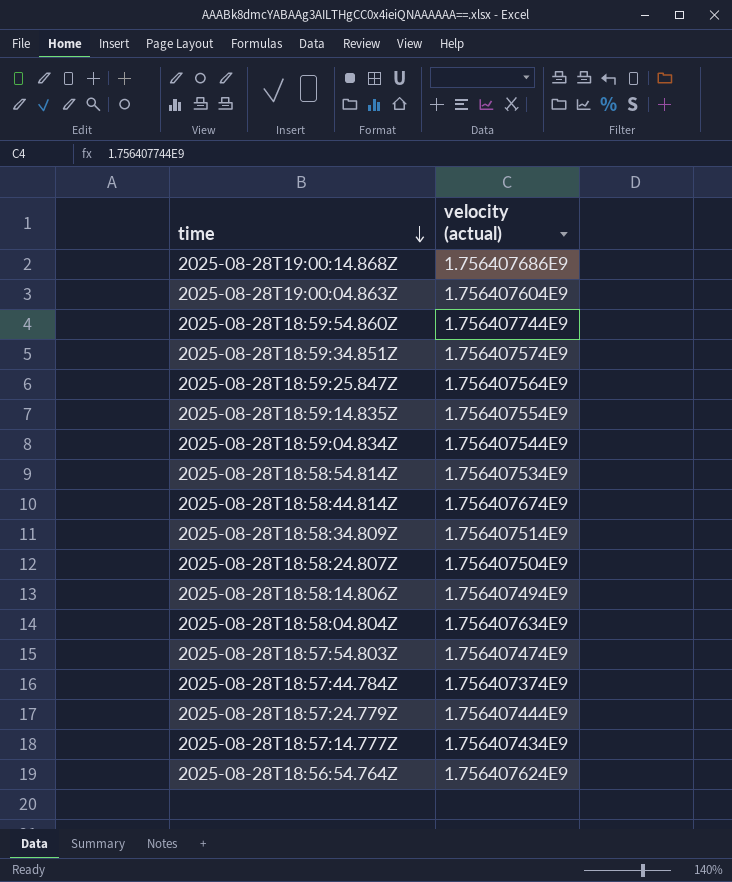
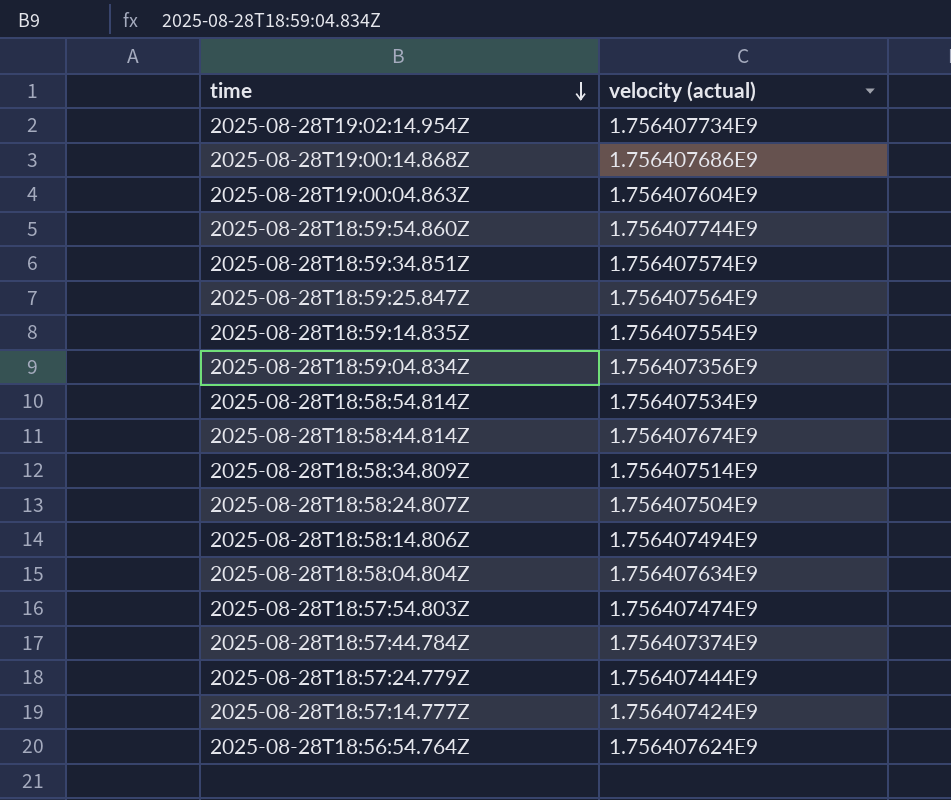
row 2025-08-28T19:02:14.954Z: none -> 1.756407734E9
2025-08-28T18:59:04.834Z | velocity (actual): 1.756407544E9 -> 1.756407356E9
2025-08-28T18:57:14.777Z | velocity (actual): 1.756407434E9 -> 1.756407424E9

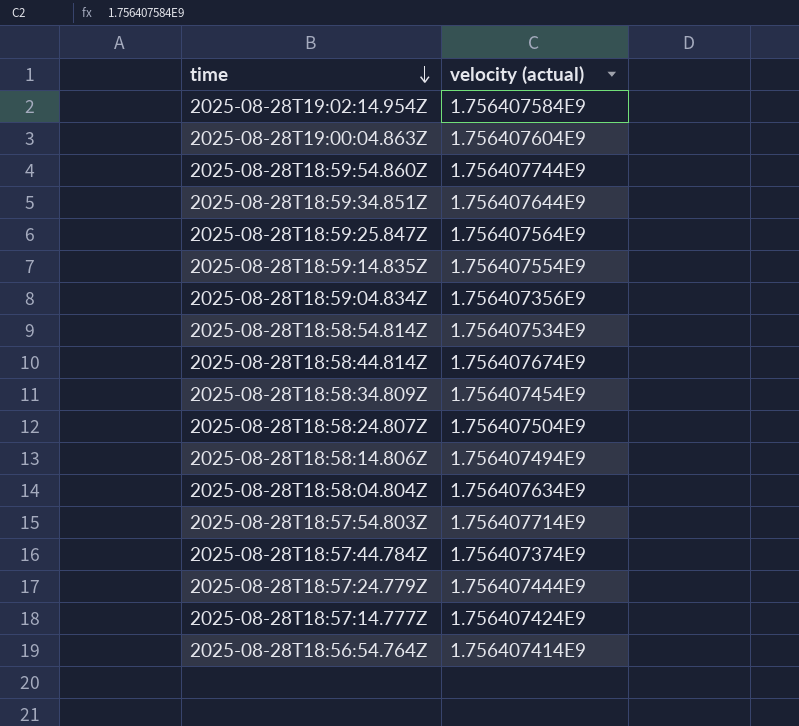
row 2025-08-28T19:00:14.868Z: 1.756407686E9 -> none
2025-08-28T19:02:14.954Z | velocity (actual): 1.756407734E9 -> 1.756407584E9
2025-08-28T18:59:34.851Z | velocity (actual): 1.756407574E9 -> 1.756407644E9
2025-08-28T18:58:34.809Z | velocity (actual): 1.756407514E9 -> 1.756407454E9
2025-08-28T18:57:54.803Z | velocity (actual): 1.756407474E9 -> 1.756407714E9
2025-08-28T18:56:54.764Z | velocity (actual): 1.756407624E9 -> 1.756407414E9

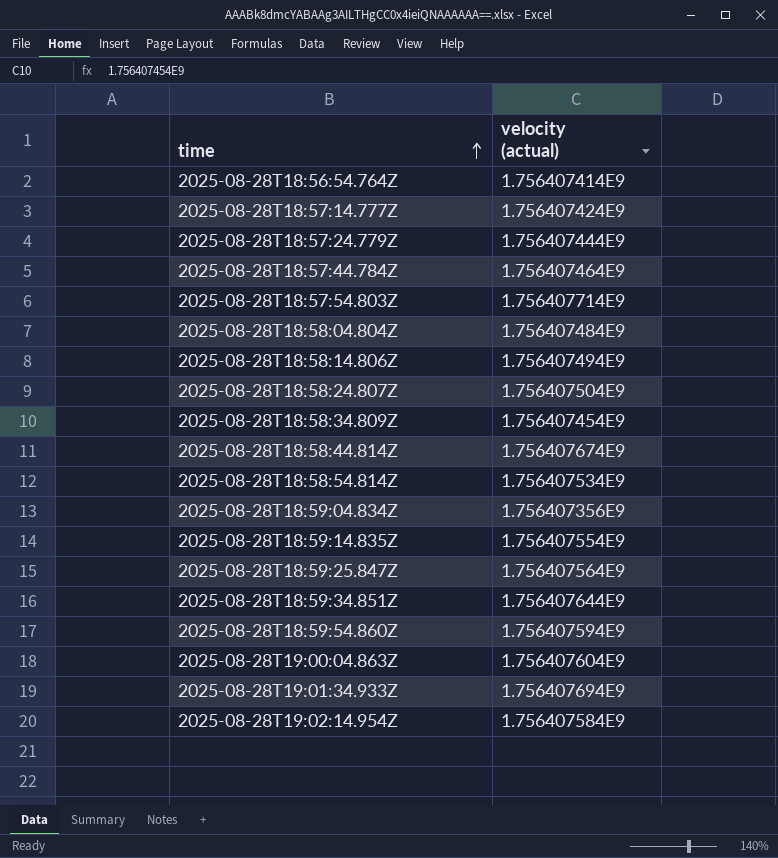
row order: time descending -> time ascending
2025-08-28T18:57:44.784Z | velocity (actual): 1.756407374E9 -> 1.756407464E9
2025-08-28T18:58:04.804Z | velocity (actual): 1.756407634E9 -> 1.756407484E9
2025-08-28T18:59:54.860Z | velocity (actual): 1.756407744E9 -> 1.756407594E9
row 2025-08-28T19:01:34.933Z: none -> 1.756407694E9

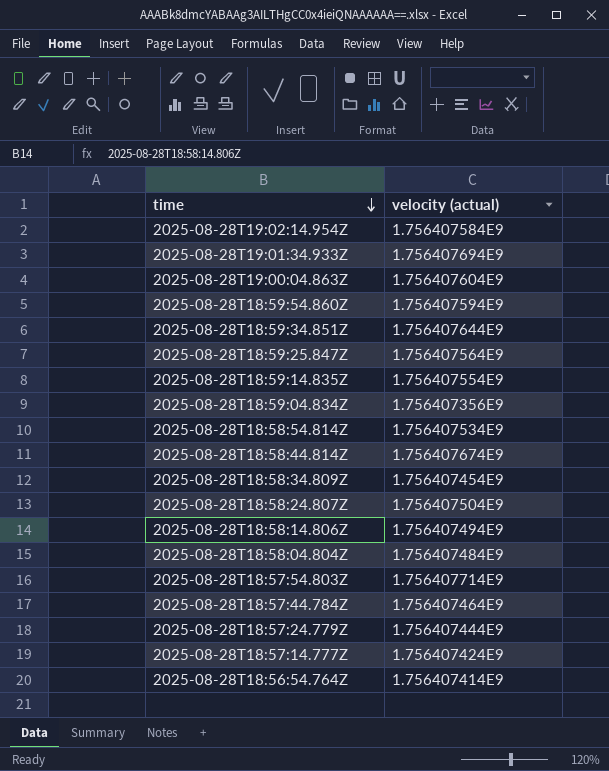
row order: time ascending -> time descending

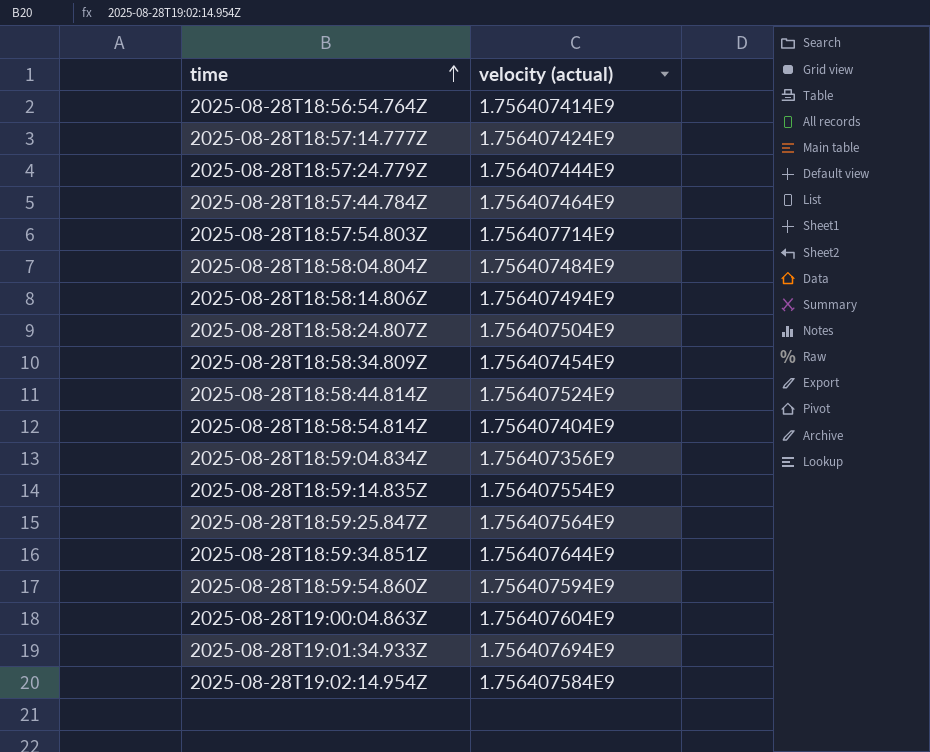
row order: time descending -> time ascending
2025-08-28T18:58:44.814Z | velocity (actual): 1.756407674E9 -> 1.756407524E9
2025-08-28T18:58:54.814Z | velocity (actual): 1.756407534E9 -> 1.756407404E9

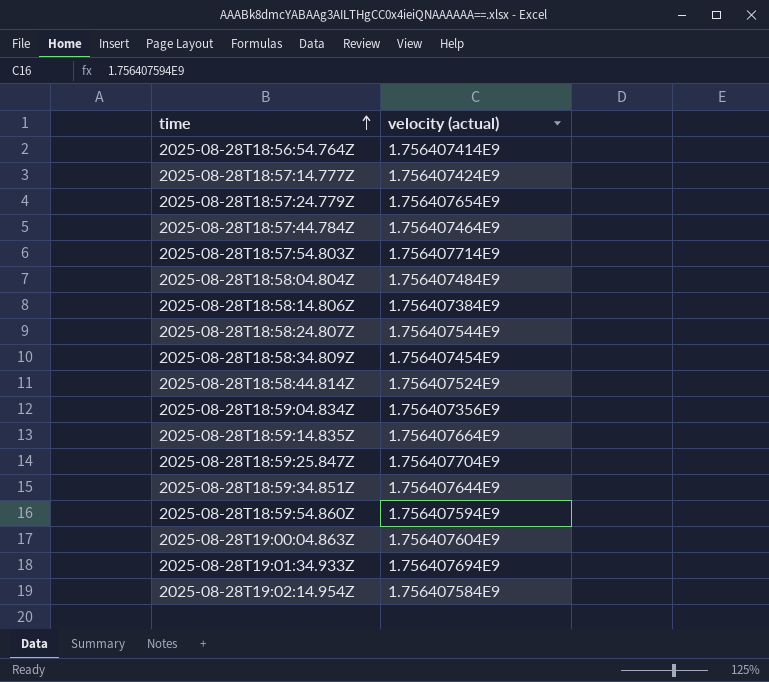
row 2025-08-28T18:58:54.814Z: 1.756407404E9 -> none
2025-08-28T18:57:24.779Z | velocity (actual): 1.756407444E9 -> 1.756407654E9
2025-08-28T18:58:14.806Z | velocity (actual): 1.756407494E9 -> 1.756407384E9
2025-08-28T18:58:24.807Z | velocity (actual): 1.756407504E9 -> 1.756407544E9
2025-08-28T18:59:14.835Z | velocity (actual): 1.756407554E9 -> 1.756407664E9
2025-08-28T18:59:25.847Z | velocity (actual): 1.756407564E9 -> 1.756407704E9

